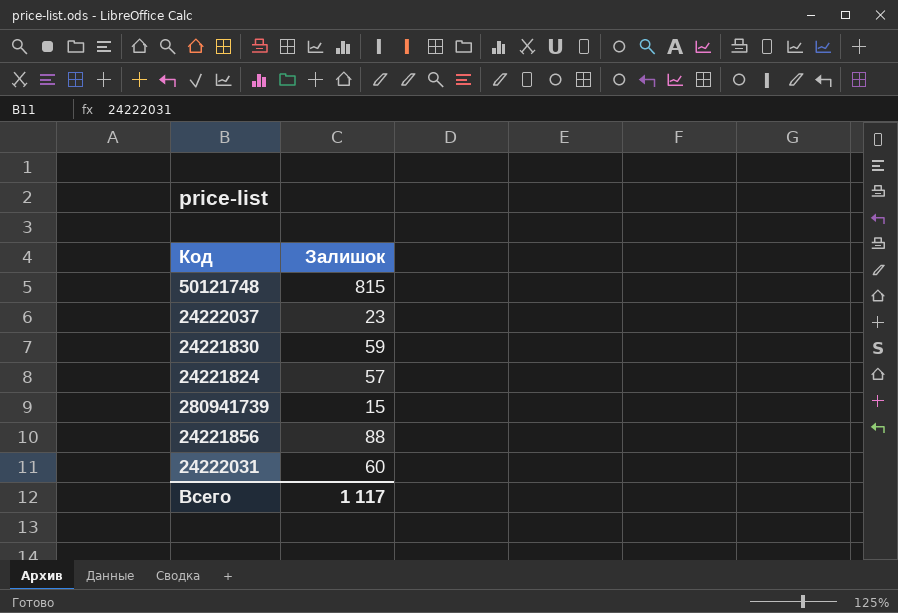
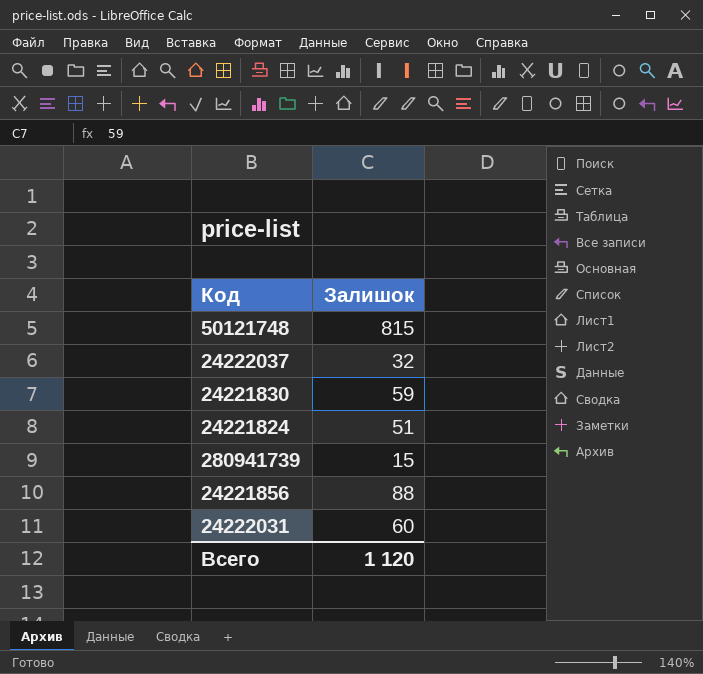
24222037 | Залишок: 23 -> 32
24221824 | Залишок: 57 -> 51
Всего | Залишок: 1 117 -> 1 120

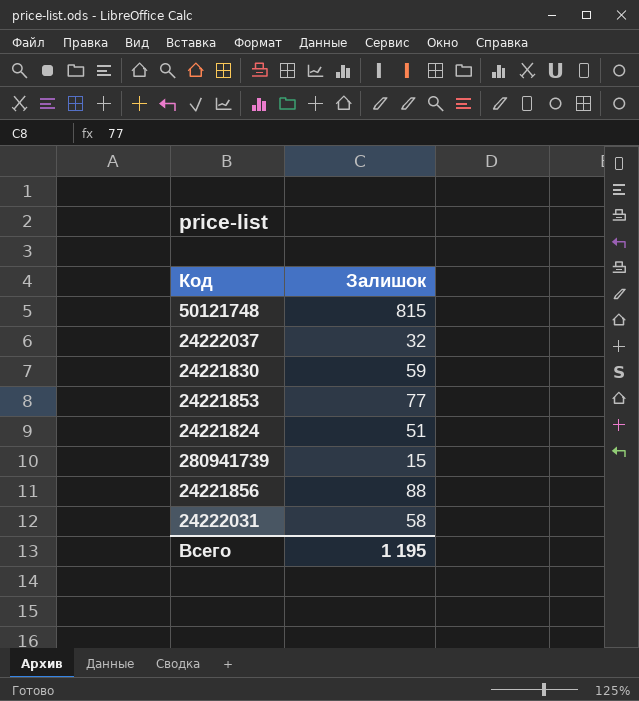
row 24221853: none -> 77
24222031 | Залишок: 60 -> 58
Всего | Залишок: 1 120 -> 1 195

